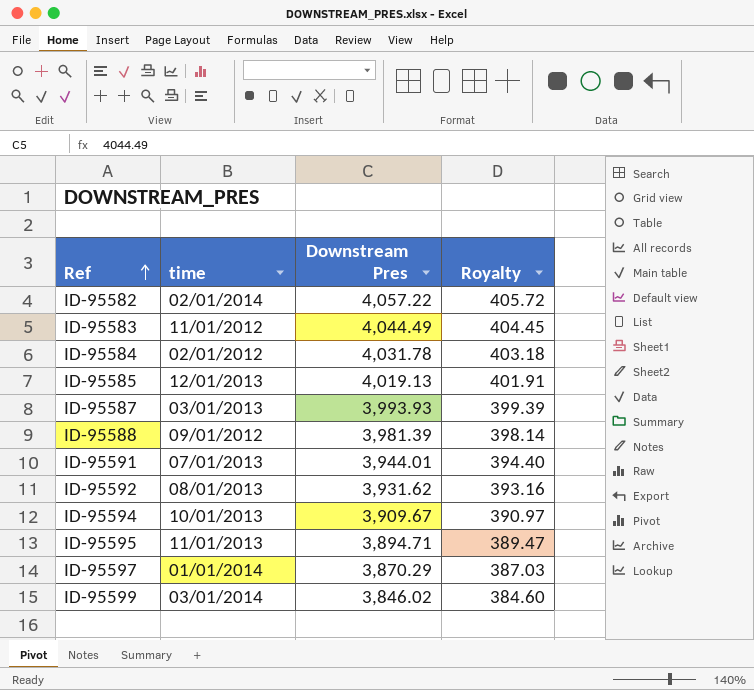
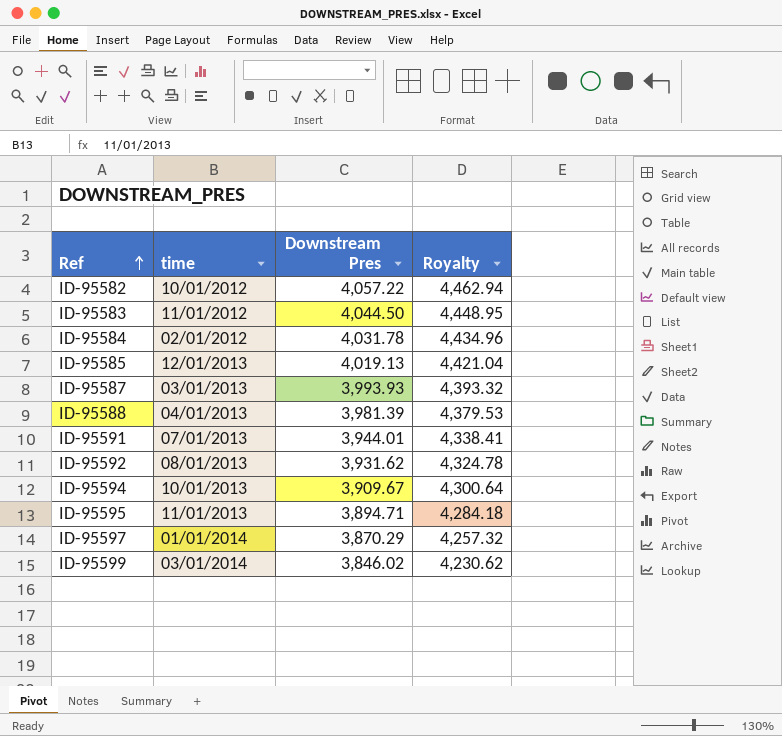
column Royalty | formula: [Downstream Pres] * 0.1 -> [Downstream Pres] * 1.1
ID-95582 | time: 02/01/2014 -> 10/01/2012
ID-95583 | Downstream Pres: 4,044.49 -> 4,044.50
ID-95588 | time: 09/01/2012 -> 04/01/2013

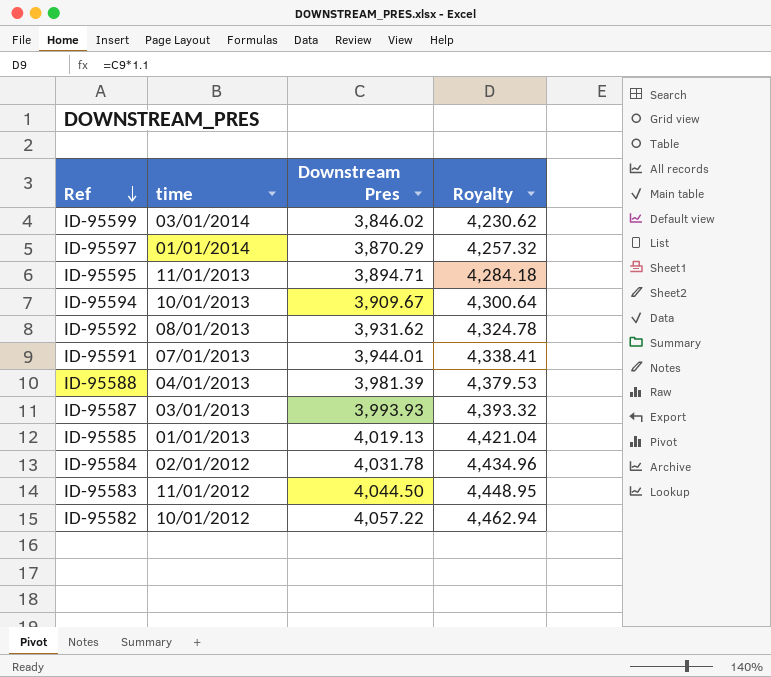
row order: Ref ascending -> Ref descending
ID-95585 | time: 12/01/2013 -> 01/01/2013

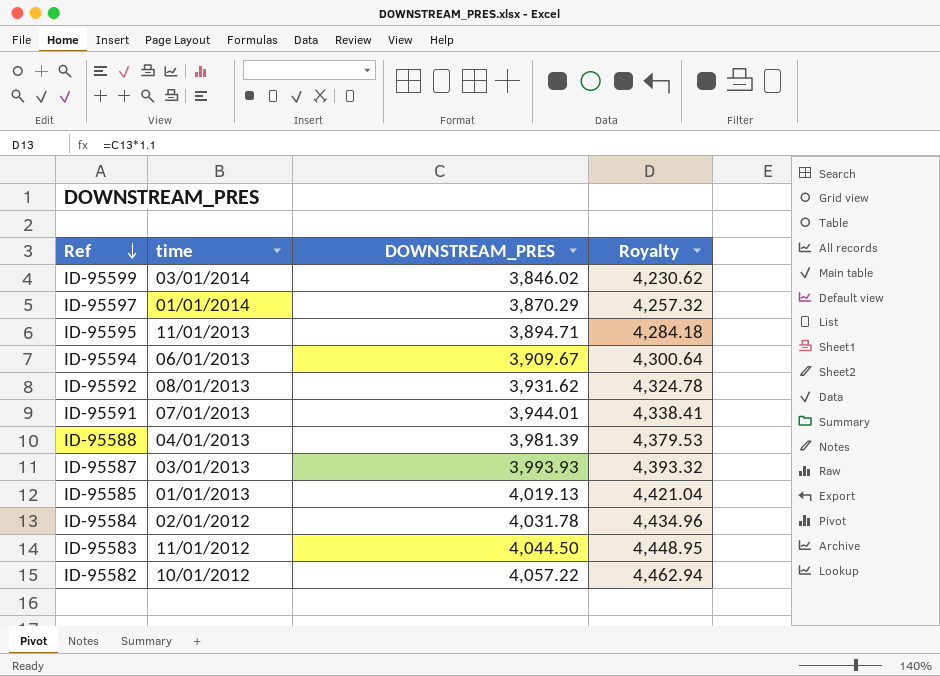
column name: Downstream Pres -> DOWNSTREAM_PRES
ID-95594 | time: 10/01/2013 -> 06/01/2013

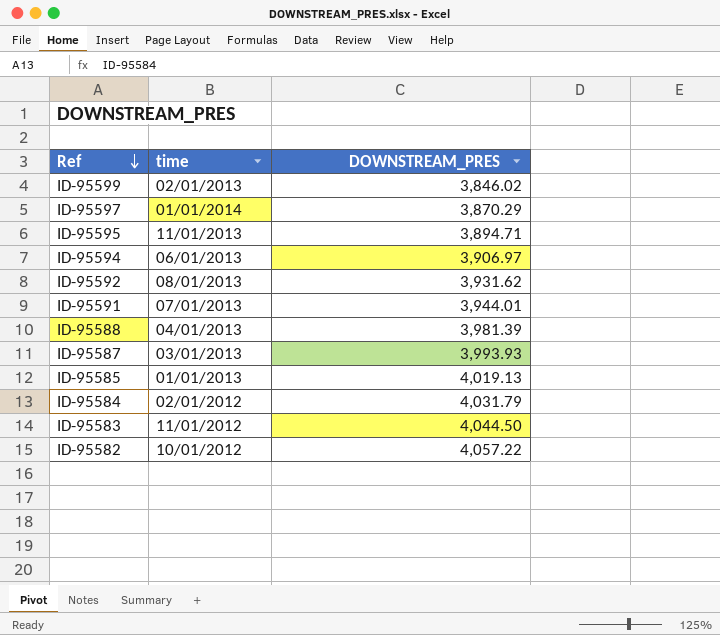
column Royalty | formula: [DOWNSTREAM_PRES] * 1.1 -> none
ID-95599 | time: 03/01/2014 -> 02/01/2013
ID-95594 | DOWNSTREAM_PRES: 3,909.67 -> 3,906.97
ID-95584 | DOWNSTREAM_PRES: 4,031.78 -> 4,031.79

